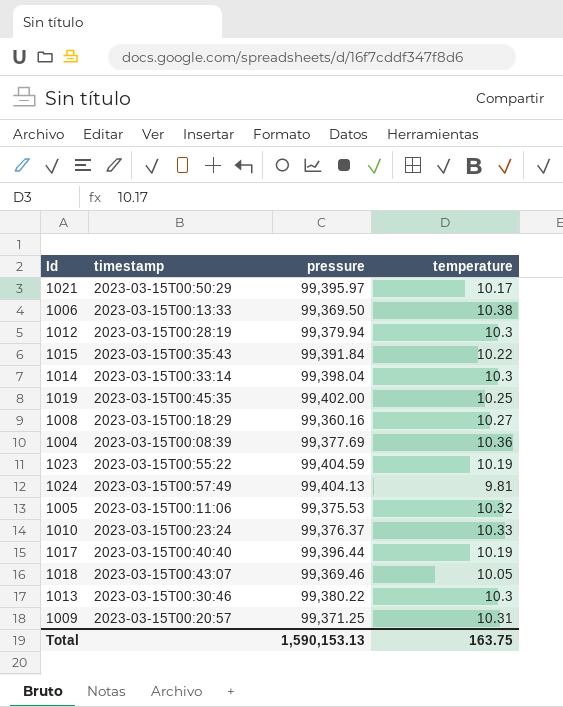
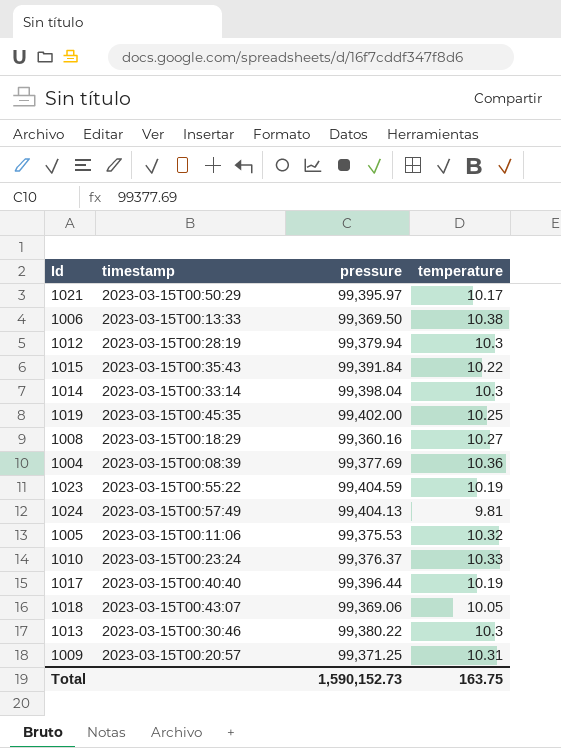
1018 | pressure: 99,369.46 -> 99,369.06
Total | pressure: 1,590,153.13 -> 1,590,152.73

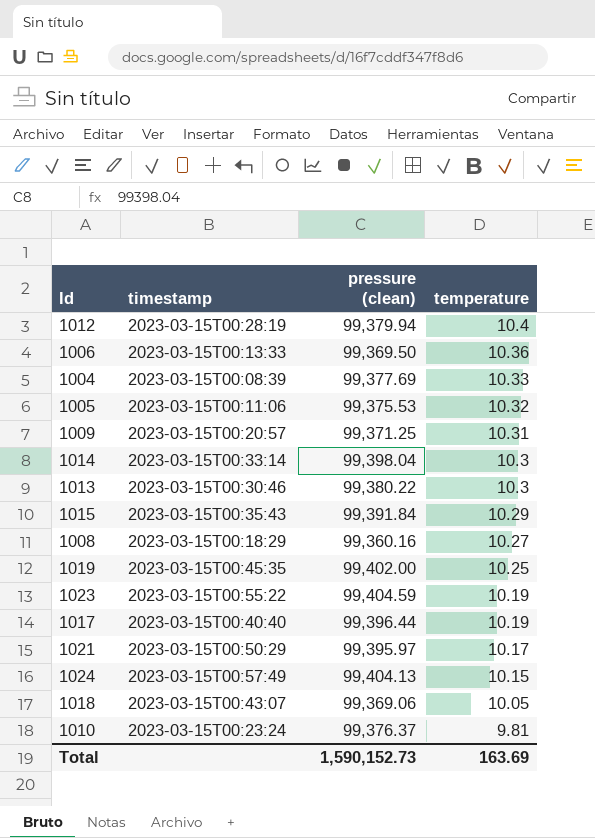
row order: none -> temperature descending
column name: pressure -> pressure (clean)
1012 | temperature: 10.3 -> 10.4
1006 | temperature: 10.38 -> 10.36
1004 | temperature: 10.36 -> 10.33
1015 | temperature: 10.22 -> 10.29
1024 | temperature: 9.81 -> 10.15
1010 | temperature: 10.33 -> 9.81
Total | temperature: 163.75 -> 163.69

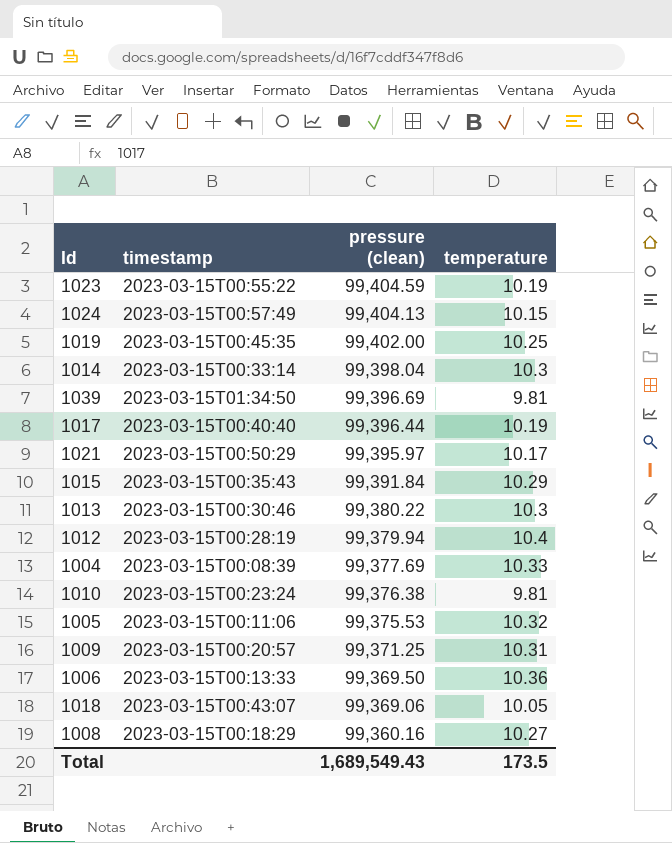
row order: temperature descending -> pressure (clean) descending
row 1039: none -> 2023-03-15T01:34:50 | 99,396.69 | 9.81
1010 | pressure (clean): 99,376.37 -> 99,376.38
Total | pressure (clean): 1,590,152.73 -> 1,689,549.43
Total | temperature: 163.69 -> 173.5

